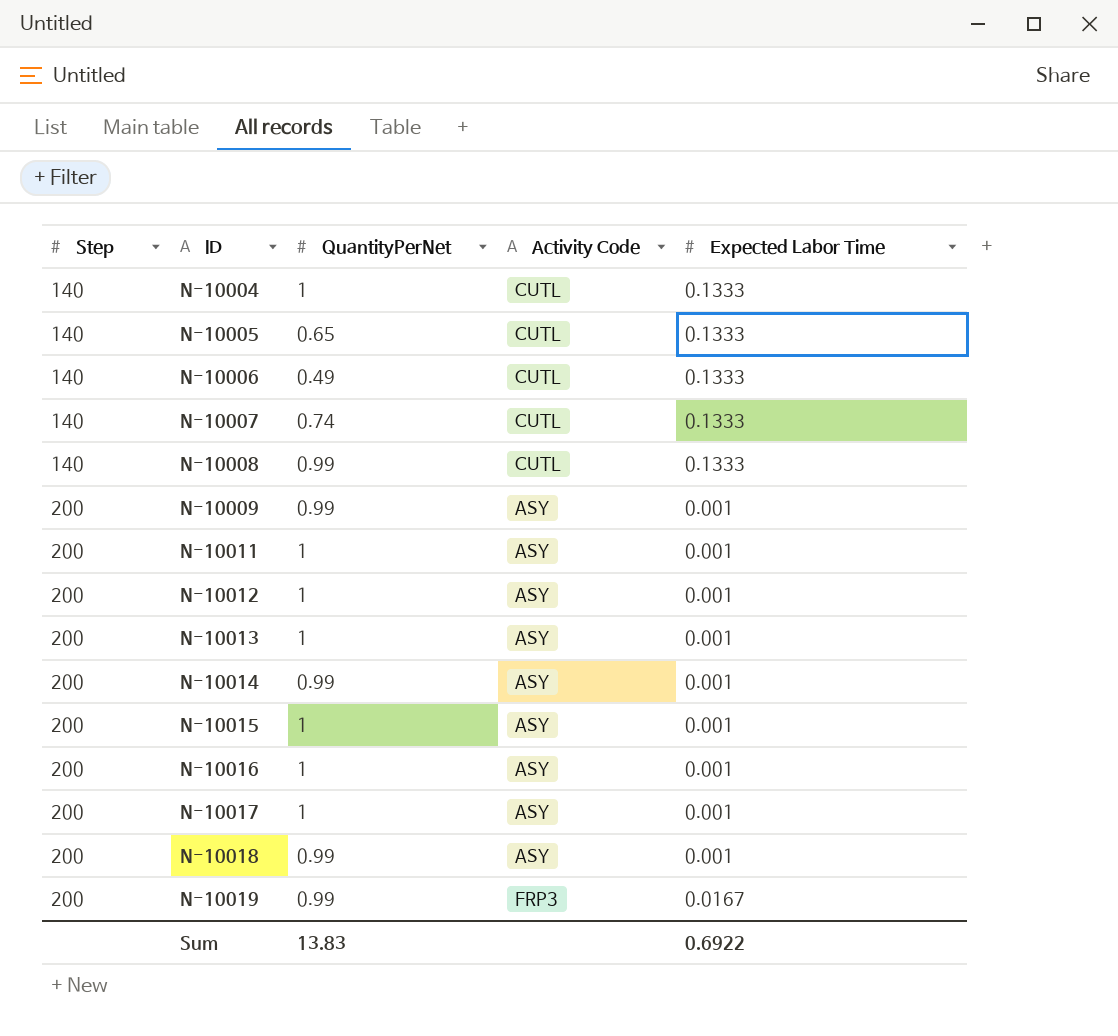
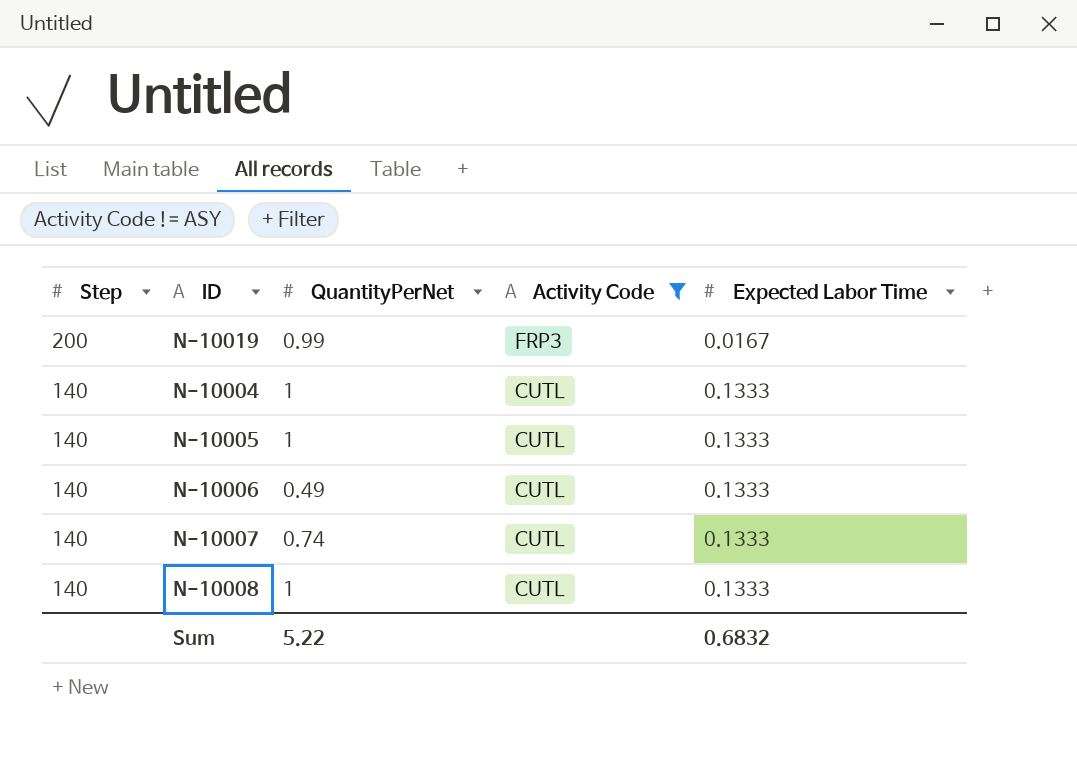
filter: none -> Activity Code != ASY
row order: Step ascending -> Step descending
N-10005 | QuantityPerNet: 0.65 -> 1
N-10008 | QuantityPerNet: 0.99 -> 1
Sum | QuantityPerNet: 13.83 -> 5.22
Sum | Expected Labor Time: 0.6922 -> 0.6832

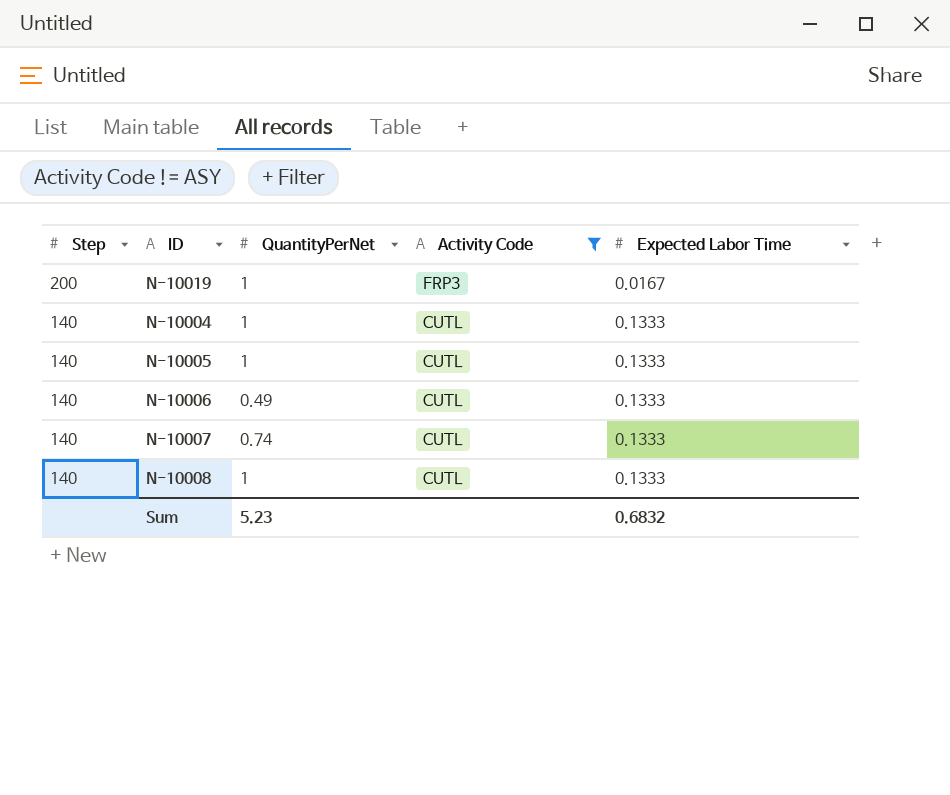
N-10019 | QuantityPerNet: 0.99 -> 1
Sum | QuantityPerNet: 5.22 -> 5.23

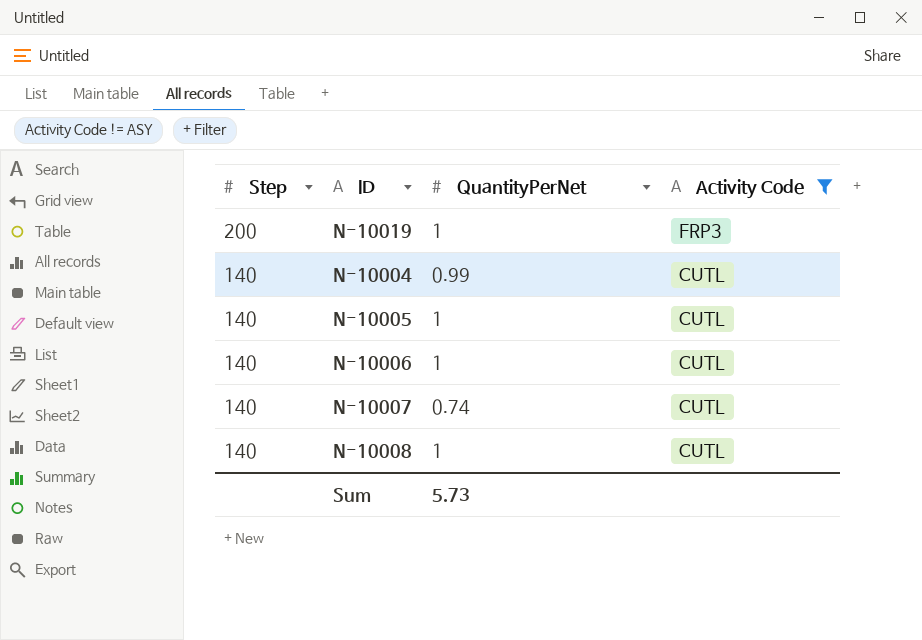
column Expected Labor Time | position: 5 -> none
N-10004 | QuantityPerNet: 1 -> 0.99
N-10006 | QuantityPerNet: 0.49 -> 1
Sum | QuantityPerNet: 5.23 -> 5.73

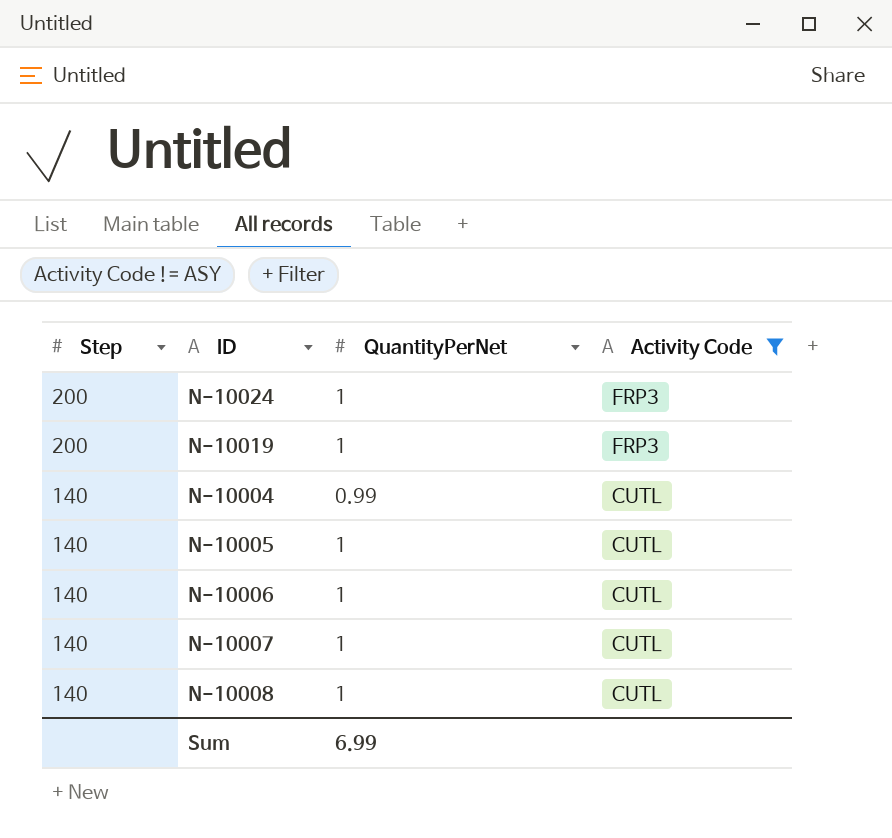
row N-10024: none -> 200 | 1 | FRP3
N-10007 | QuantityPerNet: 0.74 -> 1
Sum | QuantityPerNet: 5.73 -> 6.99

